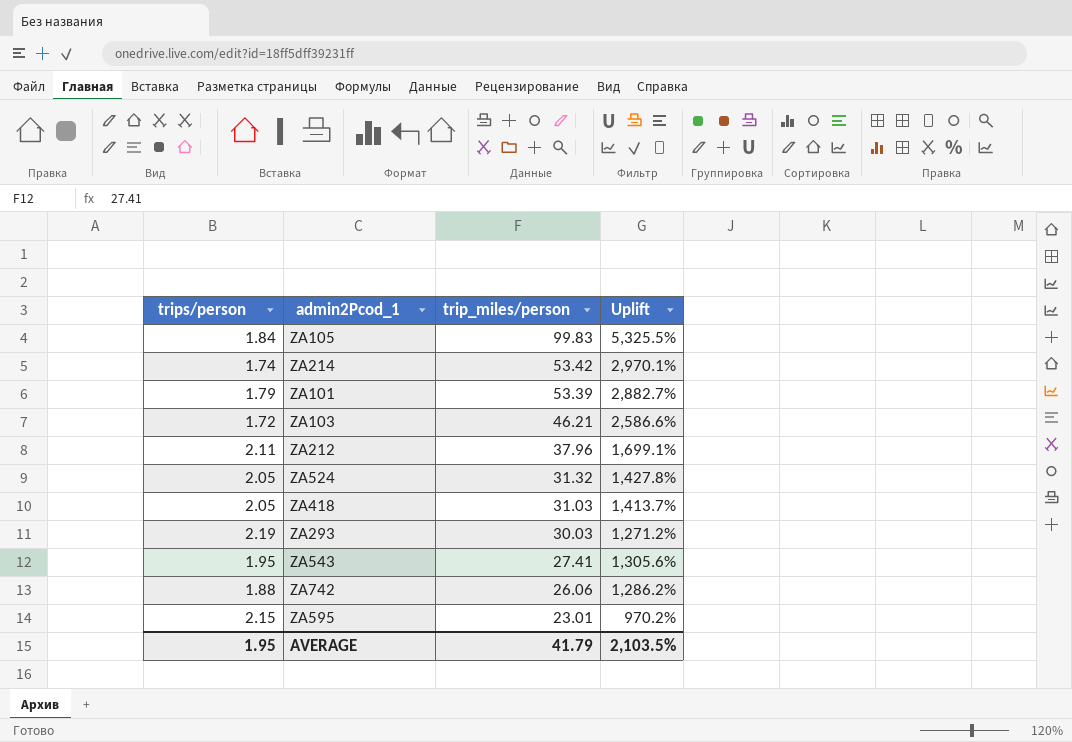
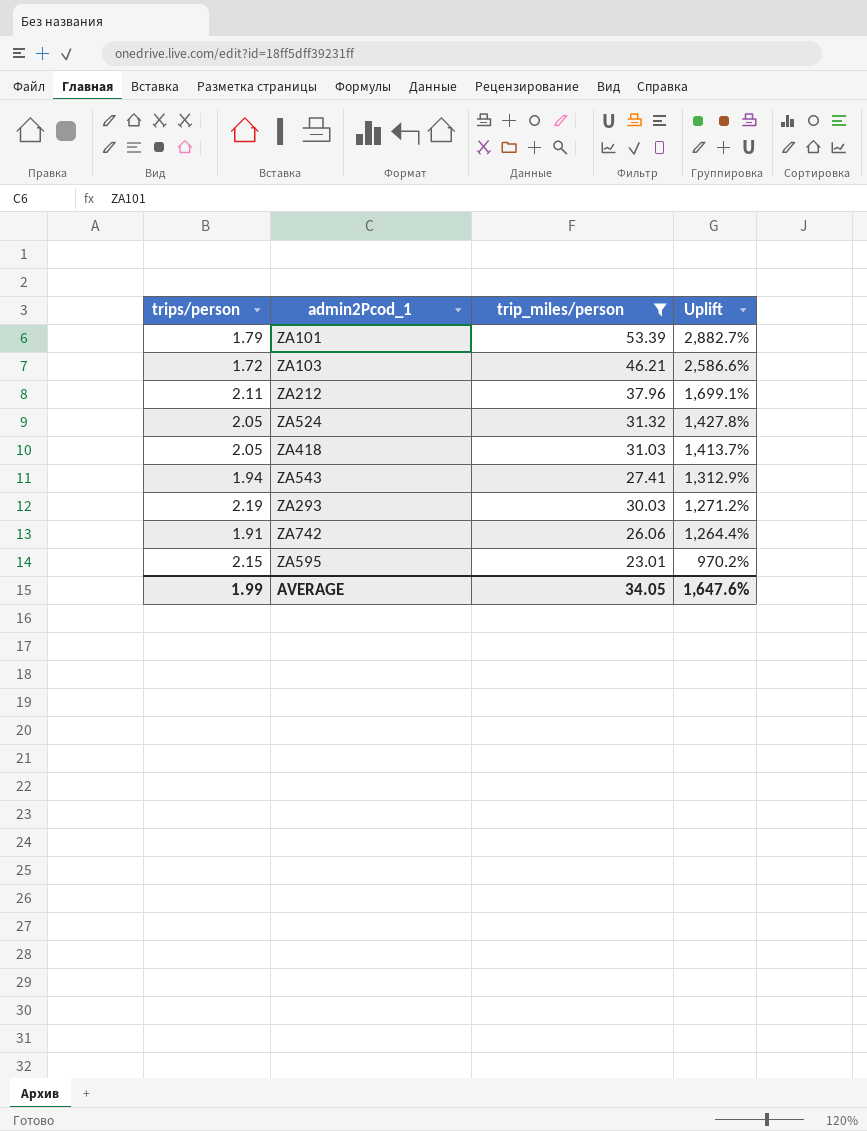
filter: none -> trip_miles/person <= 53.39
row order: trip_miles/person descending -> Uplift descending
ZA543 | trips/person: 1.95 -> 1.94
ZA543 | Uplift: 1,305.6% -> 1,312.9%
ZA742 | trips/person: 1.88 -> 1.91
ZA742 | Uplift: 1,286.2% -> 1,264.4%
AVERAGE | trips/person: 1.95 -> 1.99
AVERAGE | trip_miles/person: 41.79 -> 34.05
AVERAGE | Uplift: 2,103.5% -> 1,647.6%

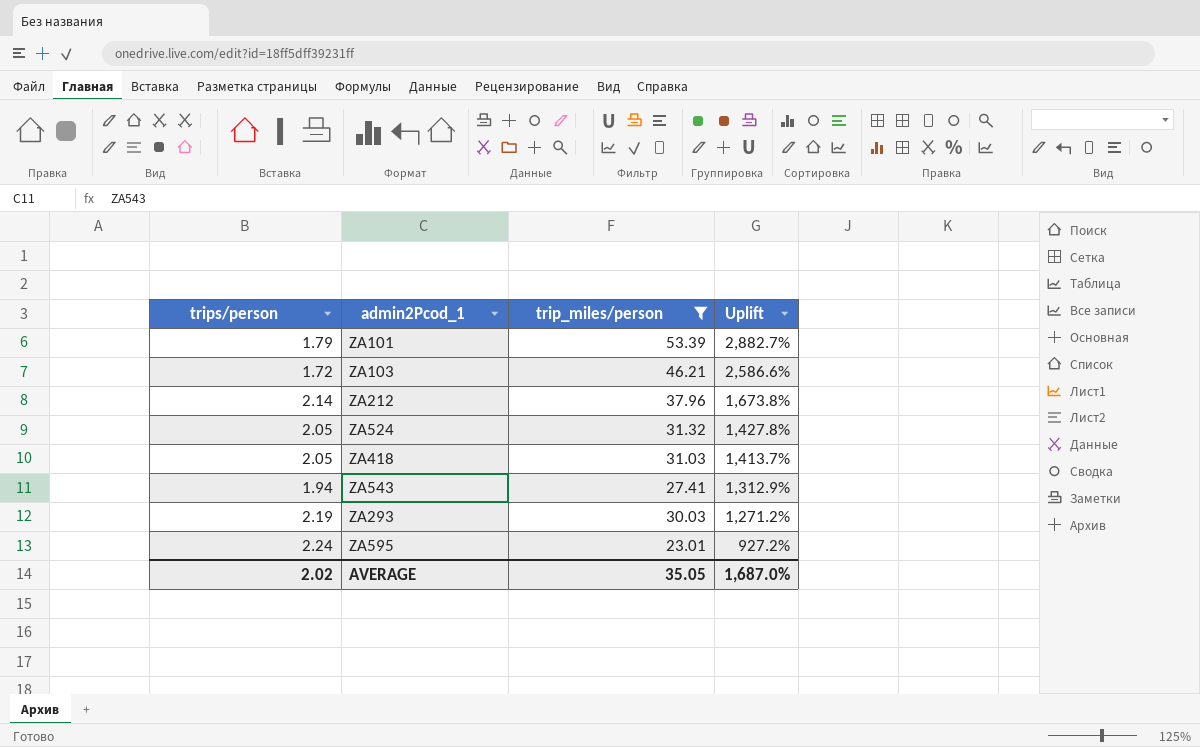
row ZA742: 1.91 | 26.06 | 1,264.4% -> none
ZA212 | trips/person: 2.11 -> 2.14
ZA212 | Uplift: 1,699.1% -> 1,673.8%
ZA595 | trips/person: 2.15 -> 2.24
ZA595 | Uplift: 970.2% -> 927.2%
AVERAGE | trips/person: 1.99 -> 2.02
AVERAGE | trip_miles/person: 34.05 -> 35.05
AVERAGE | Uplift: 1,647.6% -> 1,687.0%

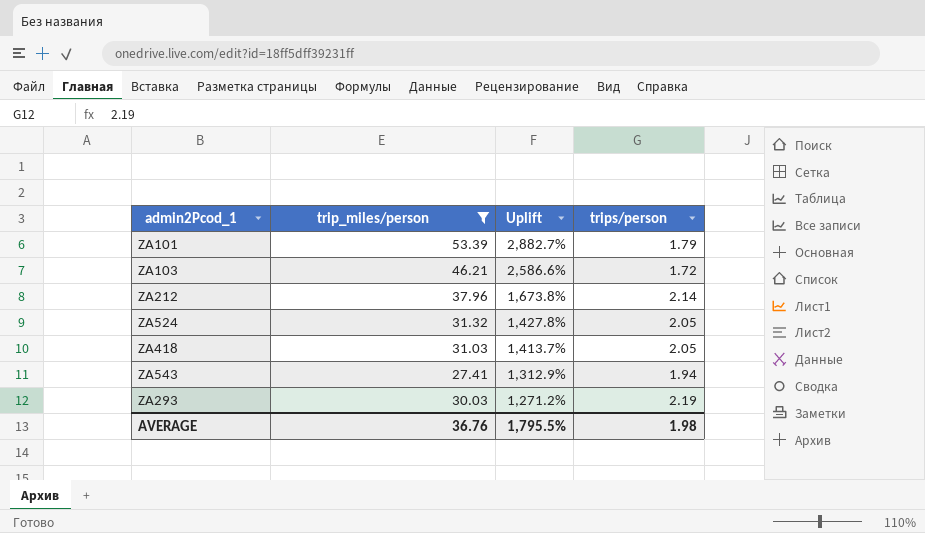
column trips/person | position: 1 -> 4
row ZA595: 2.24 | 23.01 | 927.2% -> none
AVERAGE | trip_miles/person: 35.05 -> 36.76
AVERAGE | Uplift: 1,687.0% -> 1,795.5%
AVERAGE | trips/person: 2.02 -> 1.98

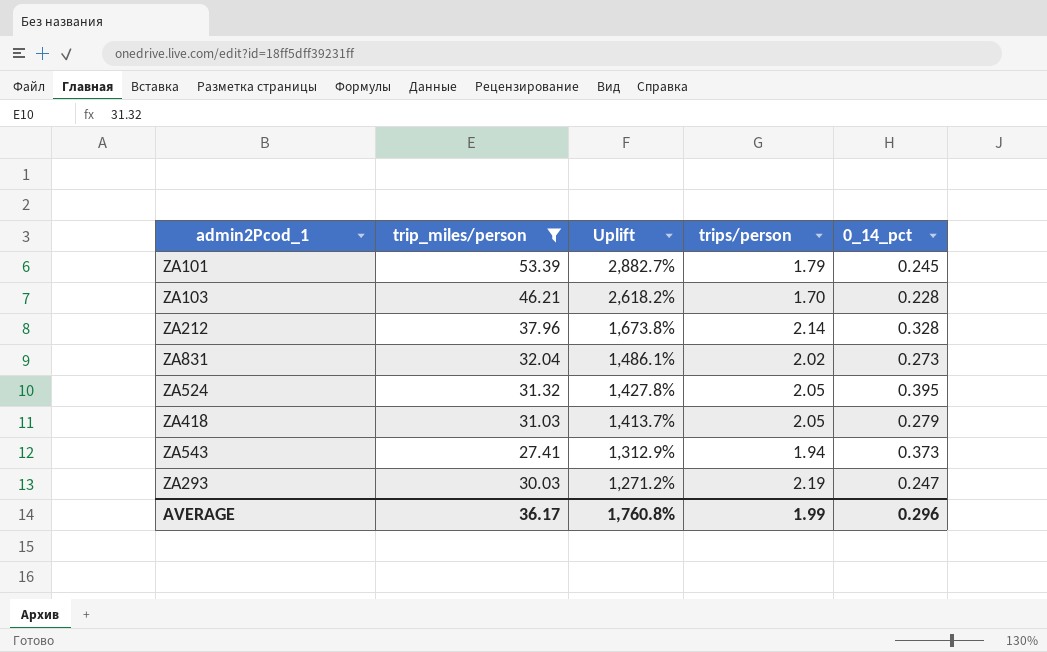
column 0_14_pct | position: none -> 5
ZA103 | Uplift: 2,586.6% -> 2,618.2%
ZA103 | trips/person: 1.72 -> 1.70
row ZA831: none -> 32.04 | 1,486.1% | 2.02 | 0.273
AVERAGE | trip_miles/person: 36.76 -> 36.17
AVERAGE | Uplift: 1,795.5% -> 1,760.8%
AVERAGE | trips/person: 1.98 -> 1.99

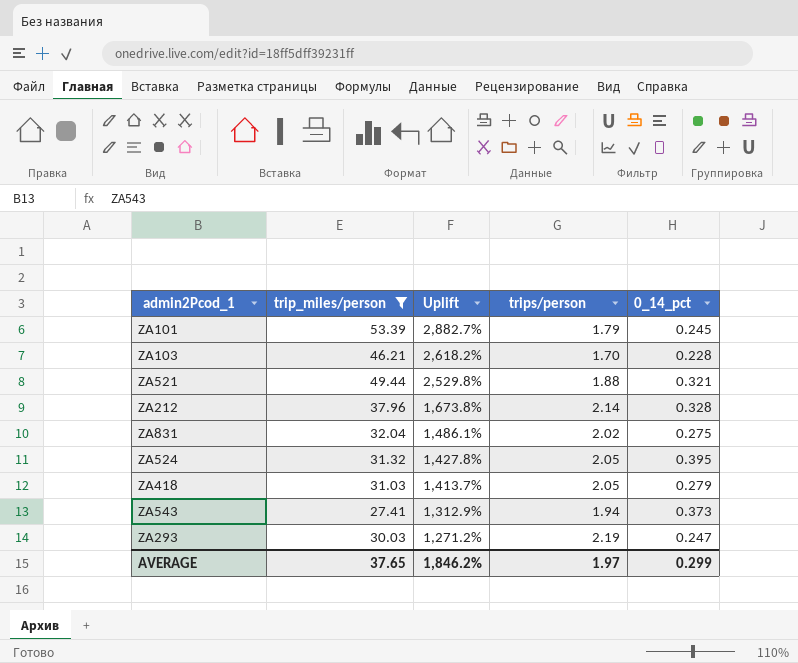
row ZA521: none -> 49.44 | 2,529.8% | 1.88 | 0.321
ZA831 | 0_14_pct: 0.273 -> 0.275
AVERAGE | trip_miles/person: 36.17 -> 37.65
AVERAGE | Uplift: 1,760.8% -> 1,846.2%
AVERAGE | trips/person: 1.99 -> 1.97
AVERAGE | 0_14_pct: 0.296 -> 0.299

